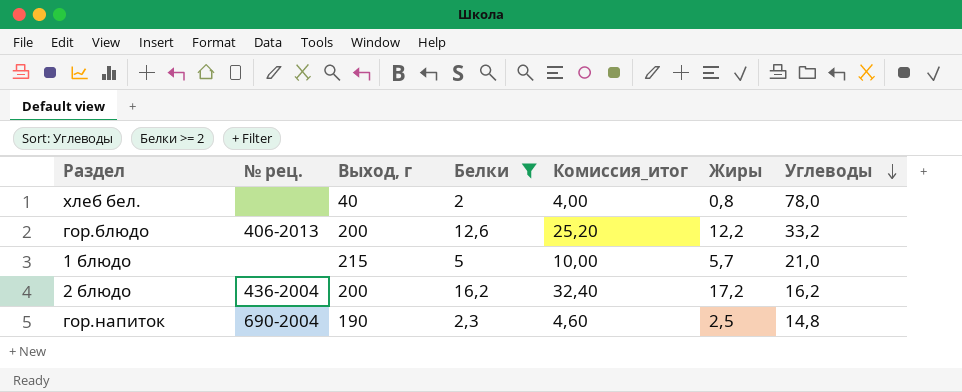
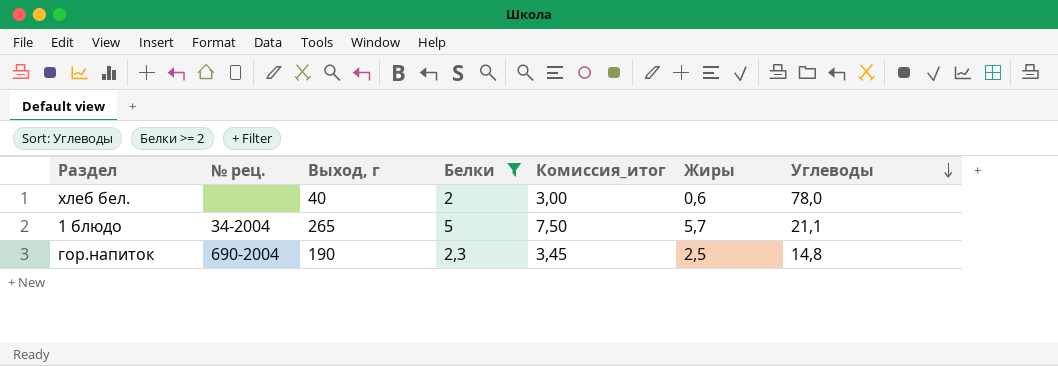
column Комиссия_итог | formula: [Белки] * 2 -> [Белки] * 1,5
row гор.блюдо: 406-2013 | 200 | 12,6 | 25,20 | 12,2 | 33,2 -> none
row 2 блюдо: 436-2004 | 200 | 16,2 | 32,40 | 17,2 | 16,2 -> none
хлеб бел. | Жиры: 0,8 -> 0,6
1 блюдо | № рец.: none -> 34-2004
1 блюдо | Выход, г: 215 -> 265
1 блюдо | Углеводы: 21,0 -> 21,1

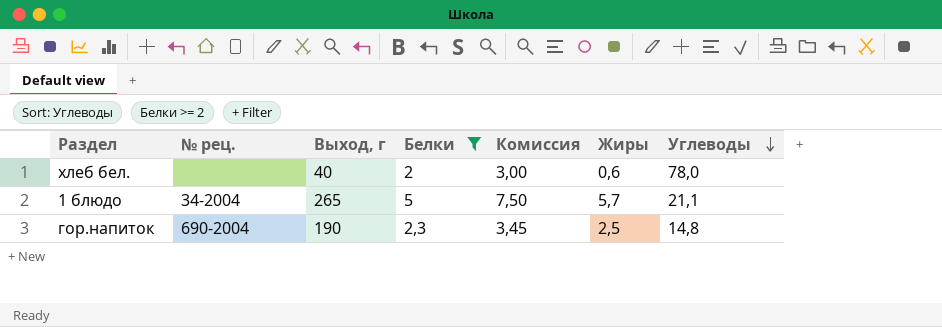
column name: Комиссия_итог -> Комиссия

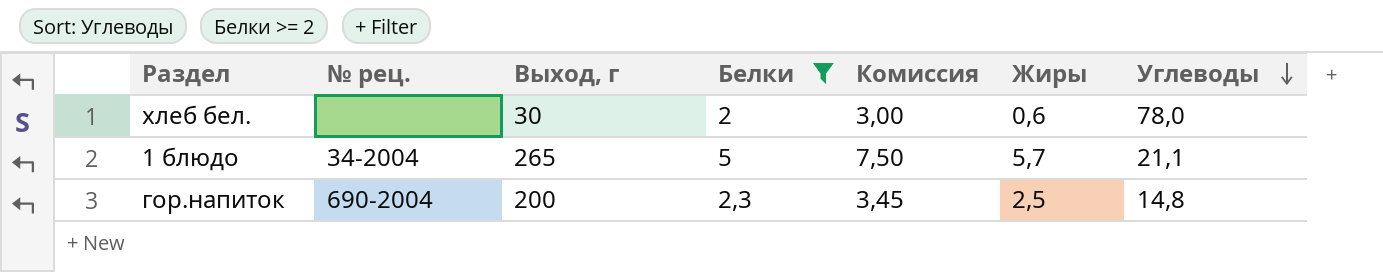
хлеб бел. | Выход, г: 40 -> 30
гор.напиток | Выход, г: 190 -> 200

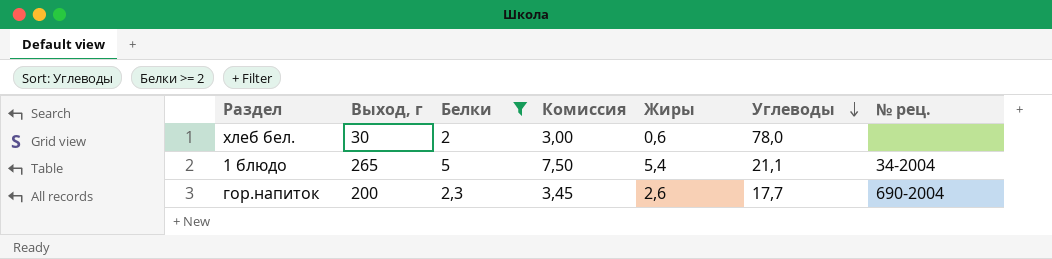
column № рец. | position: 2 -> 7
1 блюдо | Жиры: 5,7 -> 5,4
гор.напиток | Жиры: 2,5 -> 2,6
гор.напиток | Углеводы: 14,8 -> 17,7

